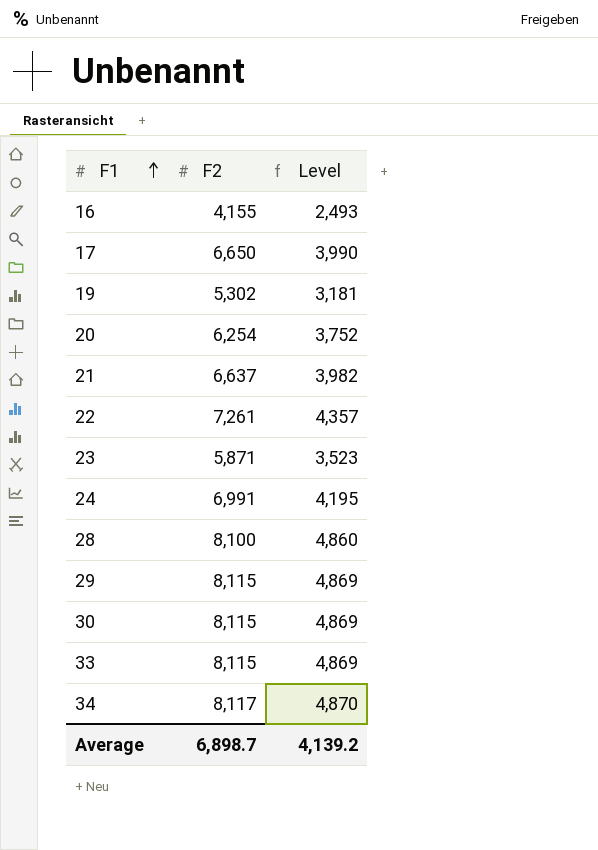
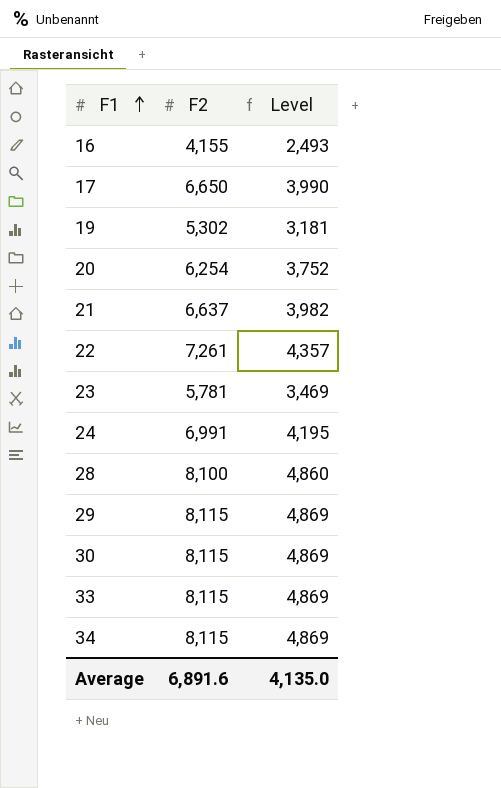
23 | F2: 5,871 -> 5,781
23 | Level: 3,523 -> 3,469
34 | F2: 8,117 -> 8,115
34 | Level: 4,870 -> 4,869
Average | F2: 6,898.7 -> 6,891.6
Average | Level: 4,139.2 -> 4,135.0

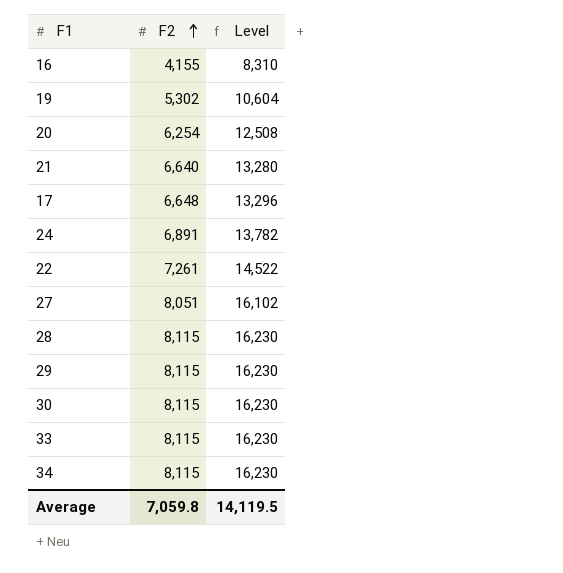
row order: F1 ascending -> F2 ascending
column Level | formula: [F2] * 0.6 -> [F2] * 2
row 23: 5,781 | 3,469 -> none
21 | F2: 6,637 -> 6,640
17 | F2: 6,650 -> 6,648
24 | F2: 6,991 -> 6,891
row 27: none -> 8,051 | 16,102
28 | F2: 8,100 -> 8,115
Average | F2: 6,891.6 -> 7,059.8
Average | Level: 4,135.0 -> 14,119.5

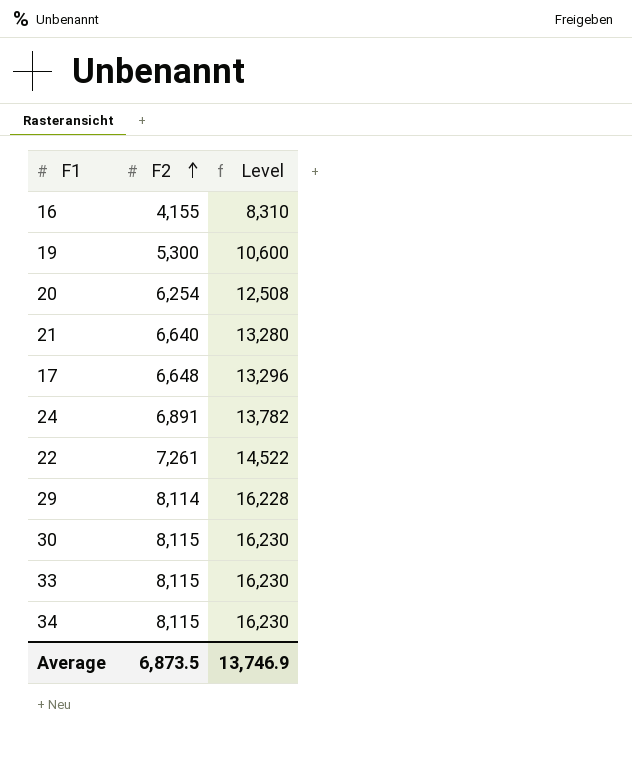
row 27: 8,051 | 16,102 -> none
row 28: 8,115 | 16,230 -> none
19 | F2: 5,302 -> 5,300
19 | Level: 10,604 -> 10,600
29 | F2: 8,115 -> 8,114
29 | Level: 16,230 -> 16,228
Average | F2: 7,059.8 -> 6,873.5
Average | Level: 14,119.5 -> 13,746.9

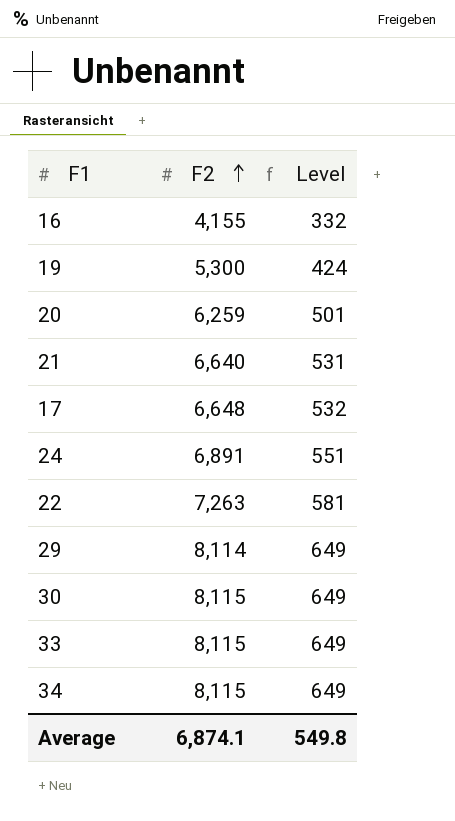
column Level | formula: [F2] * 2 -> [F2] * 0.08
20 | F2: 6,254 -> 6,259
22 | F2: 7,261 -> 7,263
Average | F2: 6,873.5 -> 6,874.1
Average | Level: 13,746.9 -> 549.8

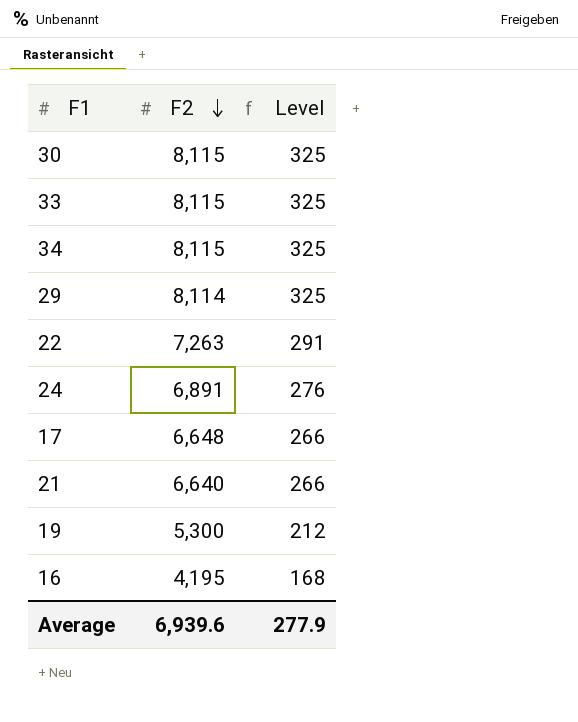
row order: F2 ascending -> F2 descending
column Level | formula: [F2] * 0.08 -> [F2] * 0.04
row 20: 6,259 | 501 -> none
16 | F2: 4,155 -> 4,195
Average | F2: 6,874.1 -> 6,939.6
Average | Level: 549.8 -> 277.9

